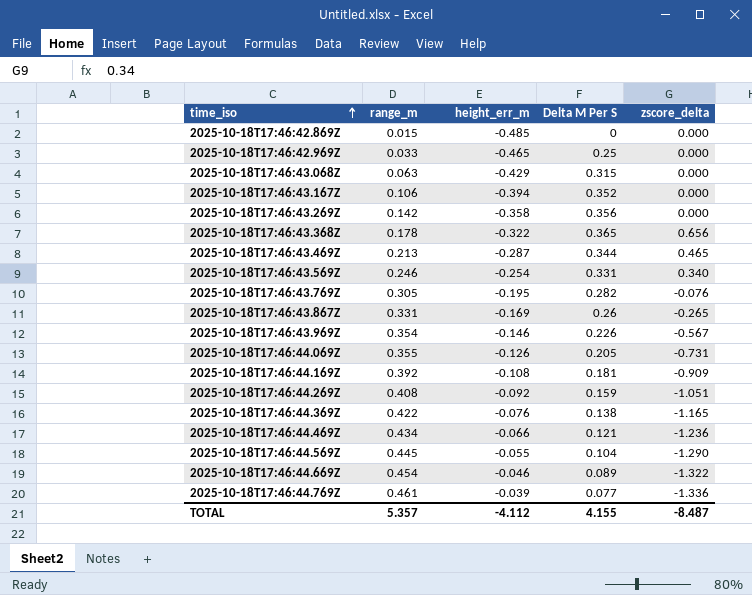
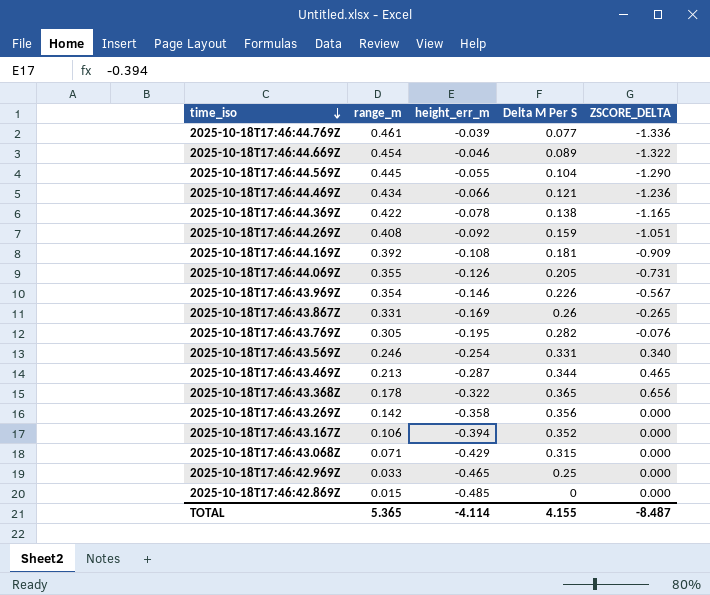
row order: time_iso ascending -> time_iso descending
column name: zscore_delta -> ZSCORE_DELTA
2025-10-18T17:46:44.369Z | height_err_m: -0.076 -> -0.078
2025-10-18T17:46:43.068Z | range_m: 0.063 -> 0.071
TOTAL | range_m: 5.357 -> 5.365
TOTAL | height_err_m: -4.112 -> -4.114

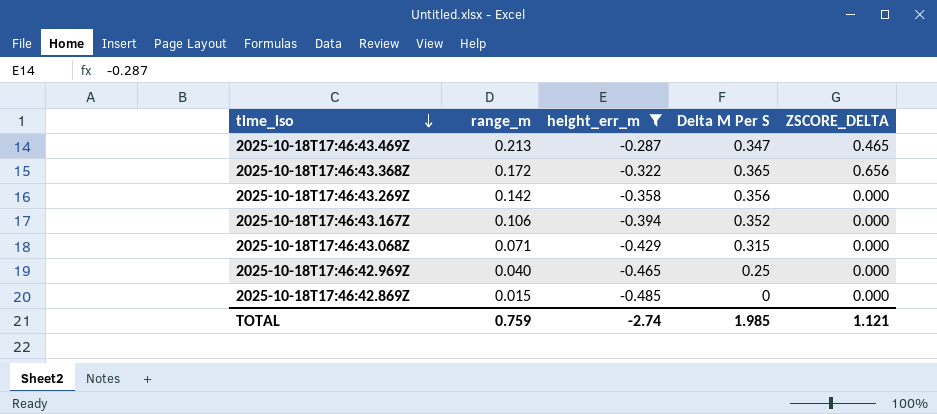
filter: none -> height_err_m <= -0.287
2025-10-18T17:46:43.469Z | Delta M Per S: 0.344 -> 0.347
2025-10-18T17:46:43.368Z | range_m: 0.178 -> 0.172
2025-10-18T17:46:42.969Z | range_m: 0.033 -> 0.040
TOTAL | range_m: 5.365 -> 0.759
TOTAL | height_err_m: -4.114 -> -2.74
TOTAL | Delta M Per S: 4.155 -> 1.985
TOTAL | ZSCORE_DELTA: -8.487 -> 1.121

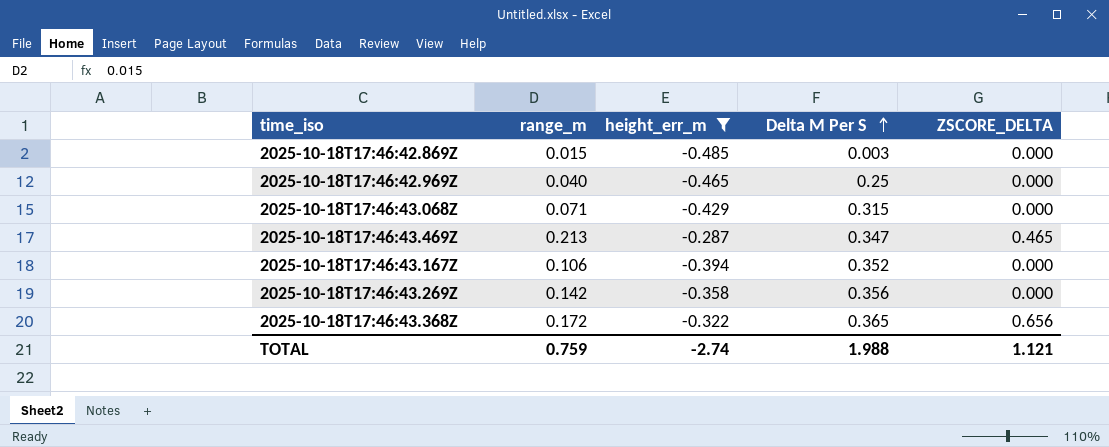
row order: time_iso descending -> Delta M Per S ascending
2025-10-18T17:46:42.869Z | Delta M Per S: 0 -> 0.003
TOTAL | Delta M Per S: 1.985 -> 1.988

